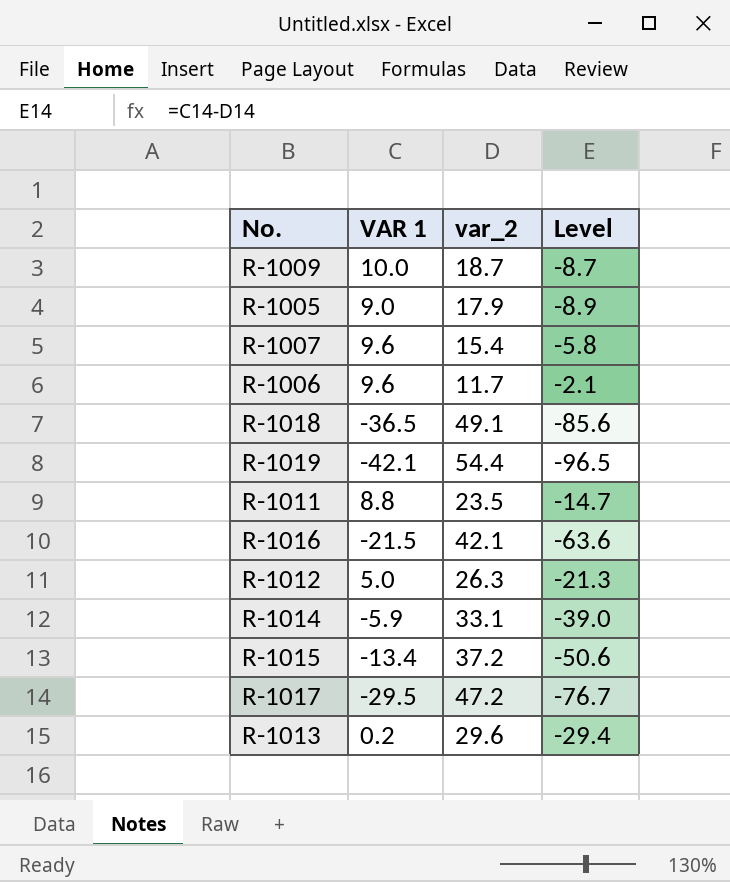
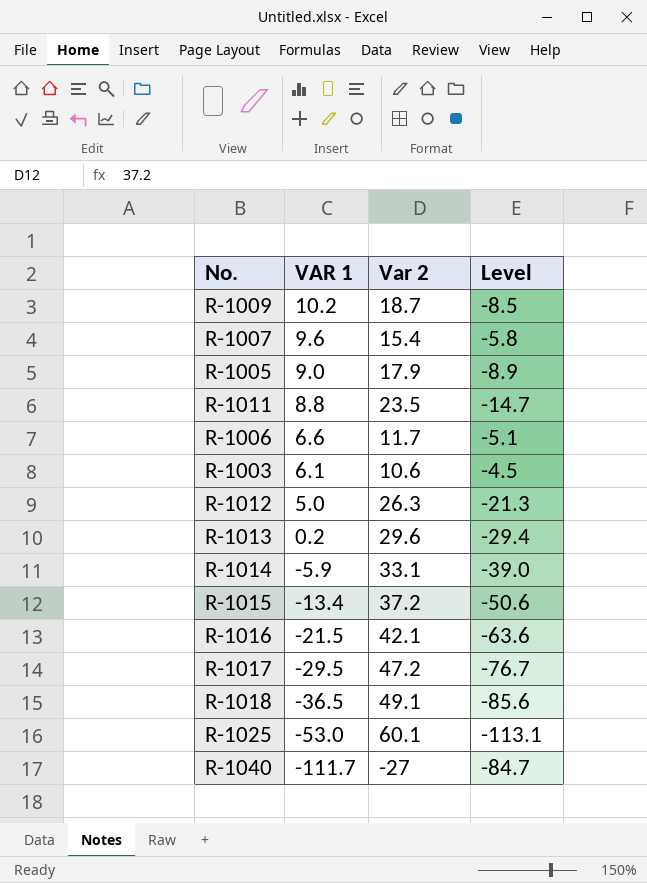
row order: none -> VAR 1 descending
column name: var_2 -> Var 2
row R-1019: -42.1 | 54.4 | -96.5 -> none
R-1009 | VAR 1: 10.0 -> 10.2
R-1009 | Level: -8.7 -> -8.5
R-1006 | VAR 1: 9.6 -> 6.6
R-1006 | Level: -2.1 -> -5.1
row R-1003: none -> 6.1 | 10.6 | -4.5
row R-1025: none -> -53.0 | 60.1 | -113.1
row R-1040: none -> -111.7 | -27 | -84.7

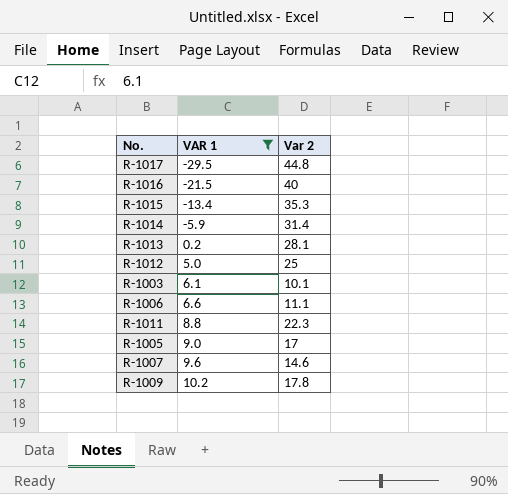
filter: none -> VAR 1 >= -29.5
row order: VAR 1 descending -> VAR 1 ascending
column Level | formula: [VAR 1] - [Var 2] -> none
R-1017 | Var 2: 47.2 -> 44.8
R-1016 | Var 2: 42.1 -> 40
R-1015 | Var 2: 37.2 -> 35.3
R-1014 | Var 2: 33.1 -> 31.4
R-1013 | Var 2: 29.6 -> 28.1
R-1012 | Var 2: 26.3 -> 25
R-1003 | Var 2: 10.6 -> 10.1
R-1006 | Var 2: 11.7 -> 11.1
R-1011 | Var 2: 23.5 -> 22.3
R-1005 | Var 2: 17.9 -> 17
R-1007 | Var 2: 15.4 -> 14.6
R-1009 | Var 2: 18.7 -> 17.8

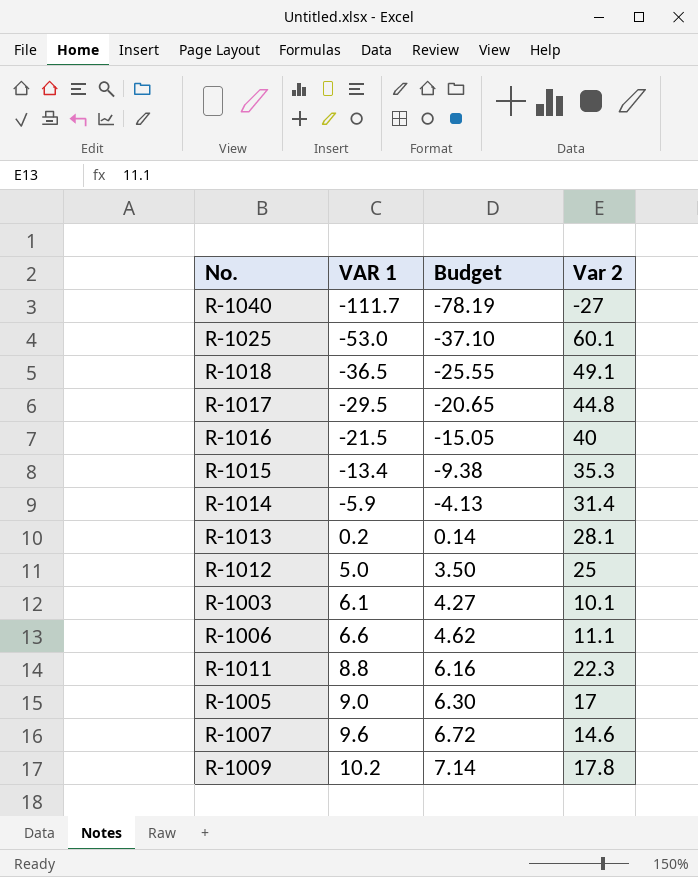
filter: VAR 1 >= -29.5 -> none
column Budget | formula: none -> [VAR 1] * 0.7

